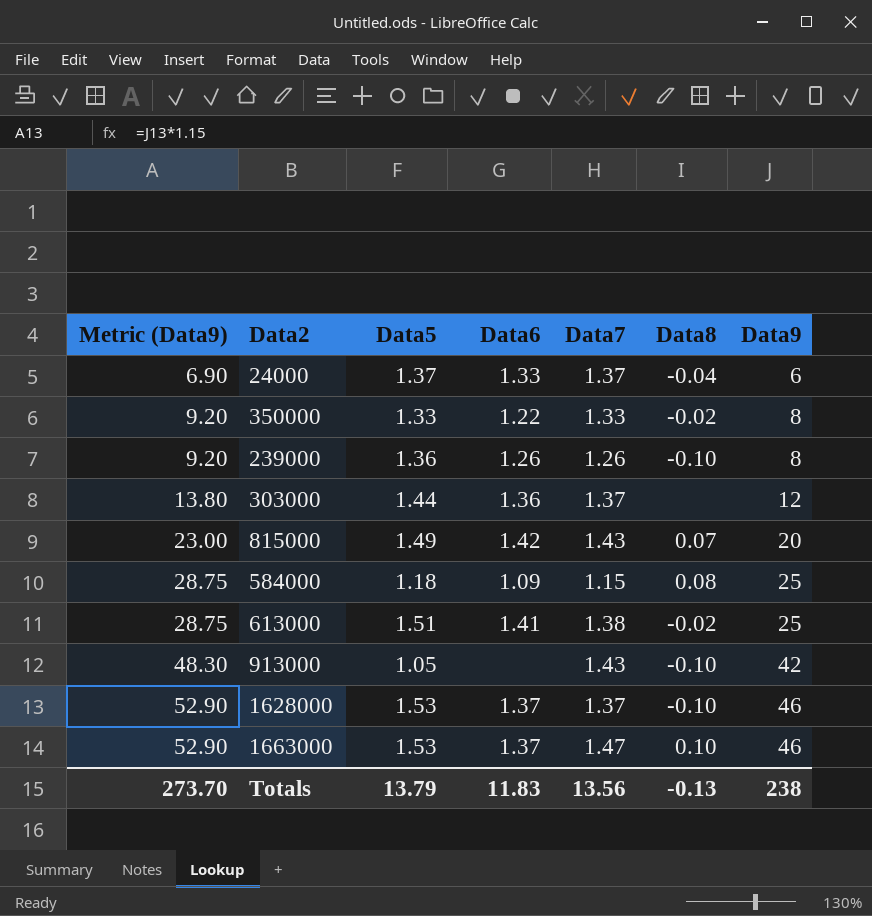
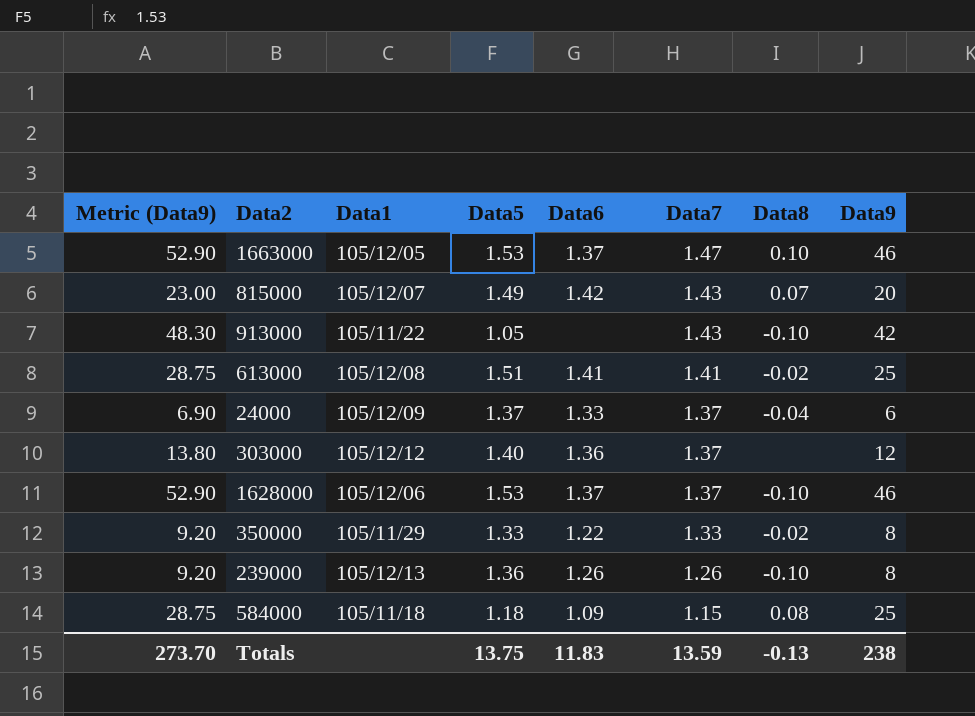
row order: Metric (Data9) ascending -> Data7 descending
column Data1 | position: none -> 3
613000 | Data7: 1.38 -> 1.41
303000 | Data5: 1.44 -> 1.40
Totals | Data5: 13.79 -> 13.75
Totals | Data7: 13.56 -> 13.59

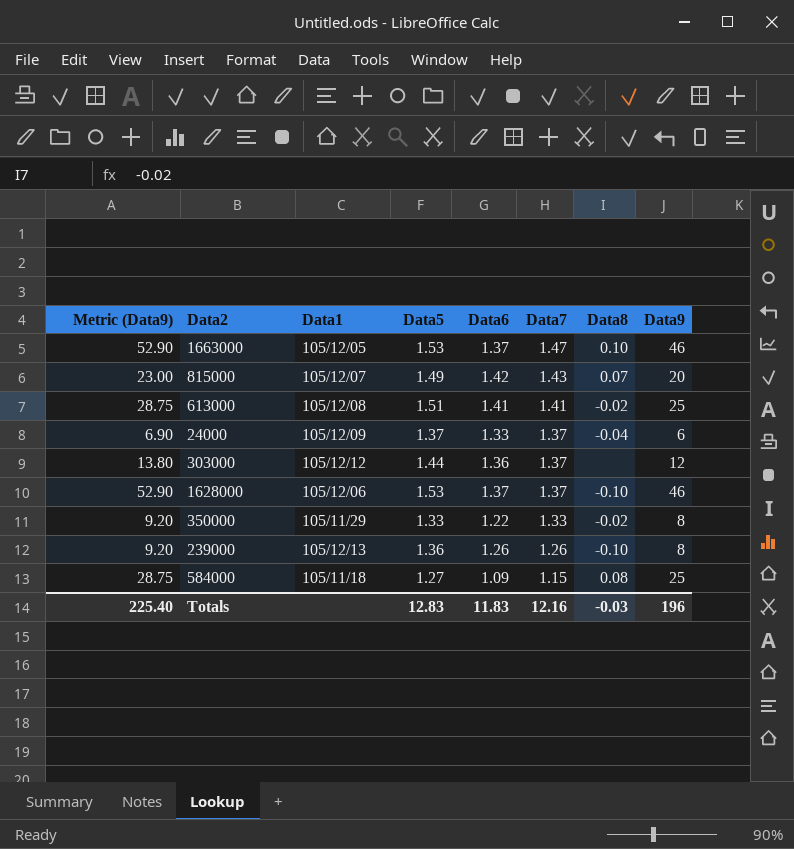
row 913000: 48.30 | 105/11/22 | 1.05 | none | 1.43 | -0.10 | 42 -> none
303000 | Data5: 1.40 -> 1.44
584000 | Data5: 1.18 -> 1.27
Totals | Metric (Data9): 273.70 -> 225.40
Totals | Data5: 13.75 -> 12.83
Totals | Data7: 13.59 -> 12.16
Totals | Data8: -0.13 -> -0.03
Totals | Data9: 238 -> 196

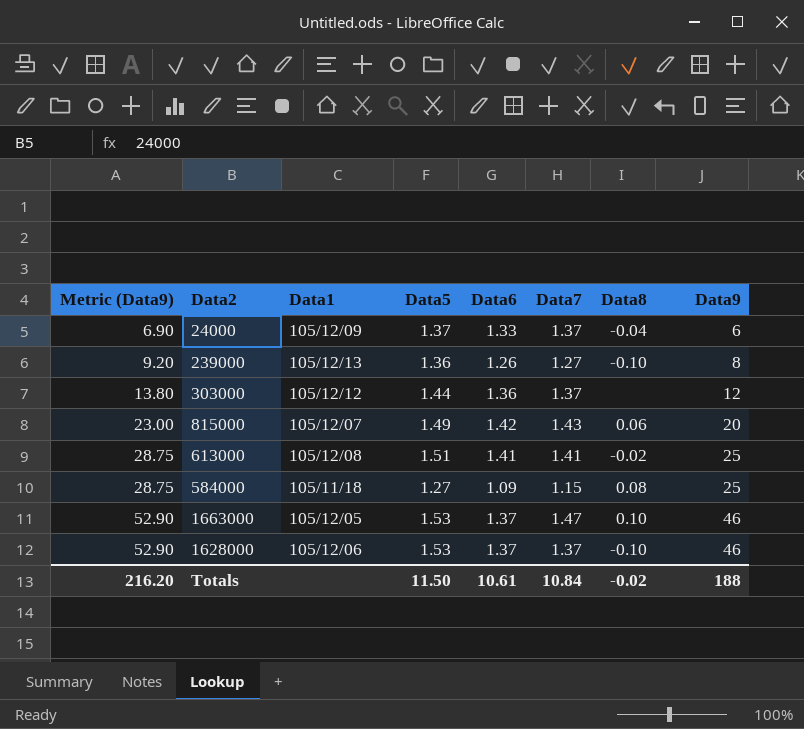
row order: Data7 descending -> Metric (Data9) ascending
row 350000: 9.20 | 105/11/29 | 1.33 | 1.22 | 1.33 | -0.02 | 8 -> none
239000 | Data7: 1.26 -> 1.27
815000 | Data8: 0.07 -> 0.06
Totals | Metric (Data9): 225.40 -> 216.20
Totals | Data5: 12.83 -> 11.50
Totals | Data6: 11.83 -> 10.61
Totals | Data7: 12.16 -> 10.84
Totals | Data8: -0.03 -> -0.02
Totals | Data9: 196 -> 188

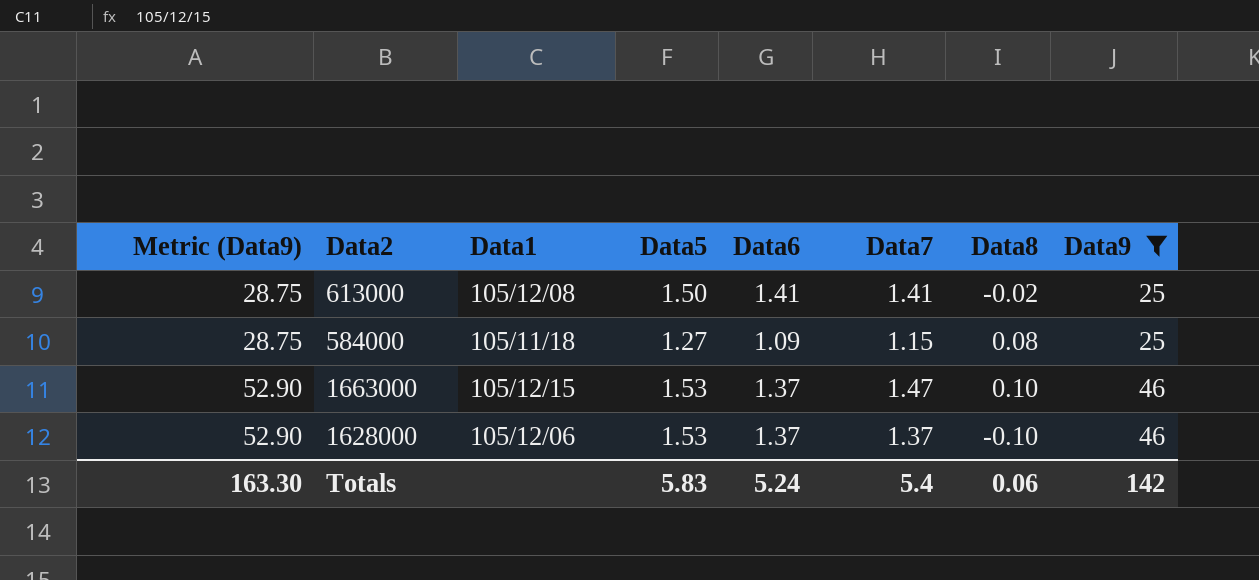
filter: none -> Data9 >= 25
613000 | Data5: 1.51 -> 1.50
1663000 | Data1: 105/12/05 -> 105/12/15
Totals | Metric (Data9): 216.20 -> 163.30
Totals | Data5: 11.50 -> 5.83
Totals | Data6: 10.61 -> 5.24
Totals | Data7: 10.84 -> 5.4
Totals | Data8: -0.02 -> 0.06
Totals | Data9: 188 -> 142

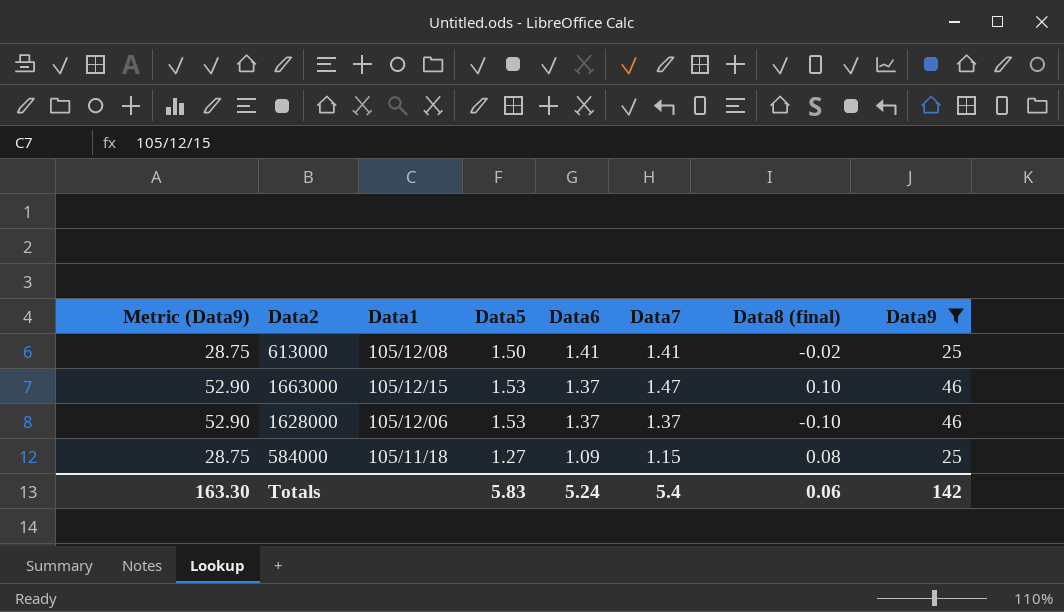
row order: Metric (Data9) ascending -> Data6 descending
column name: Data8 -> Data8 (final)

